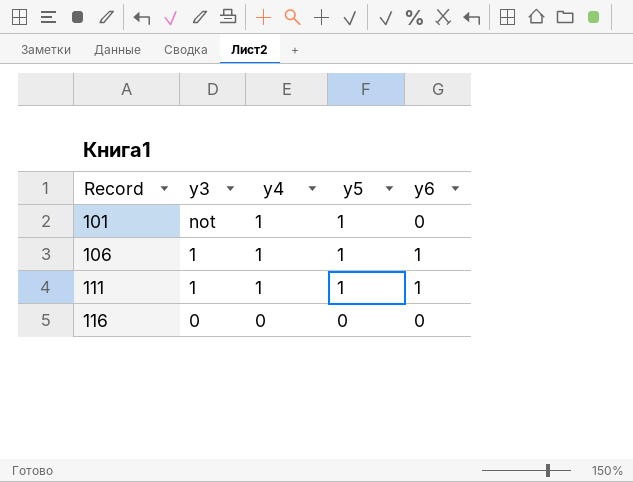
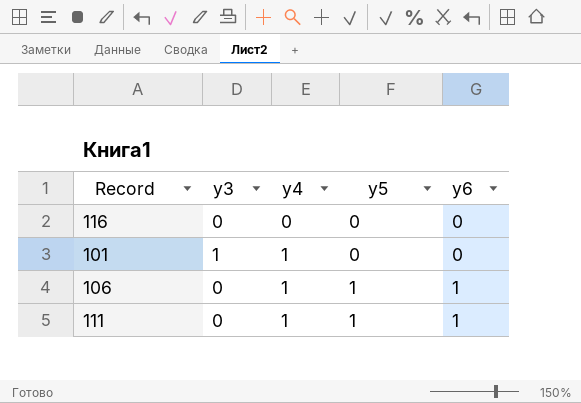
row order: Record ascending -> y4 ascending
101 | y3: not -> 1
101 | y5: 1 -> 0
106 | y3: 1 -> 0
111 | y3: 1 -> 0

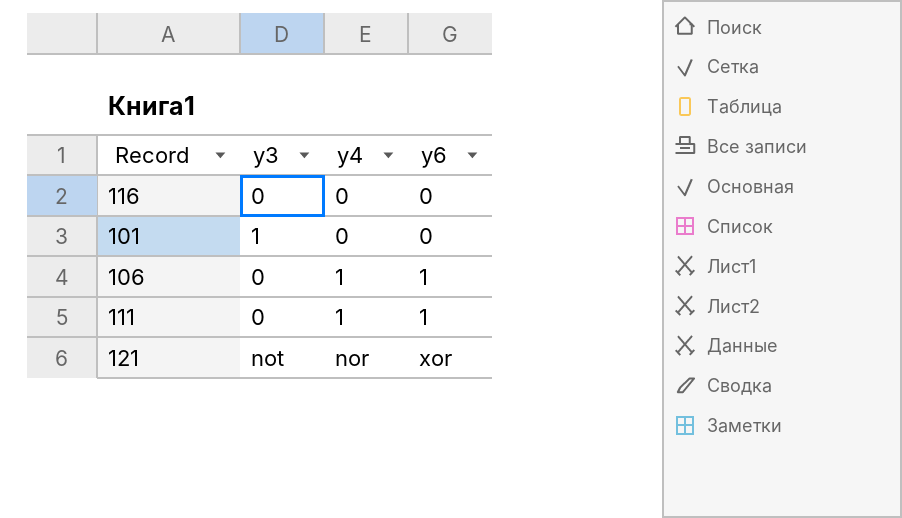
column y5 | position: 4 -> none
101 | y4: 1 -> 0
row 121: none -> not | nor | xor

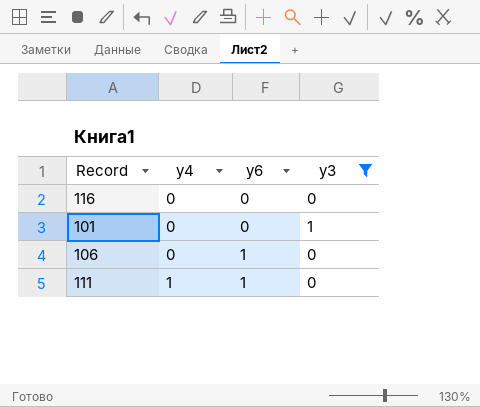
filter: none -> y3 != not
column y3 | position: 2 -> 4
106 | y4: 1 -> 0

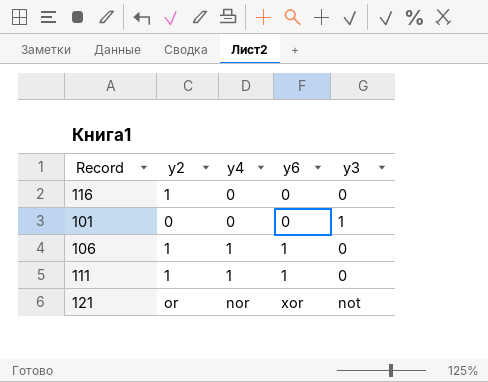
filter: y3 != not -> none
column y2 | position: none -> 2
106 | y4: 0 -> 1

